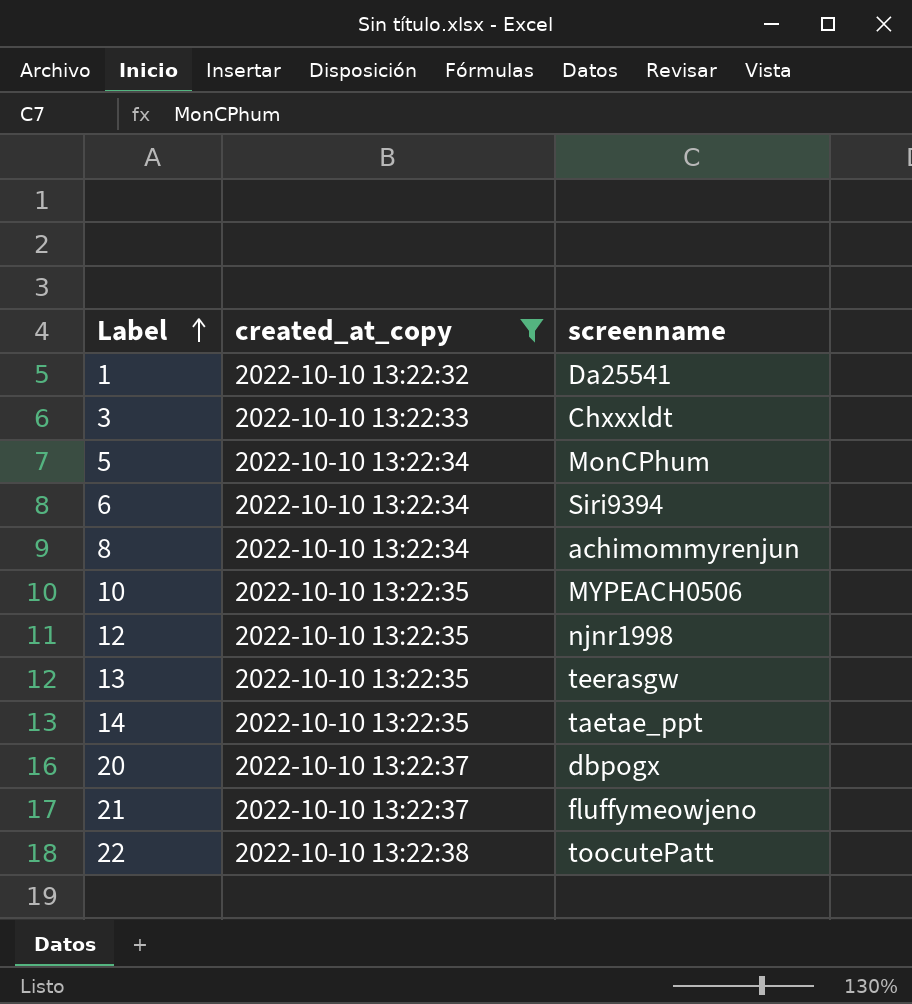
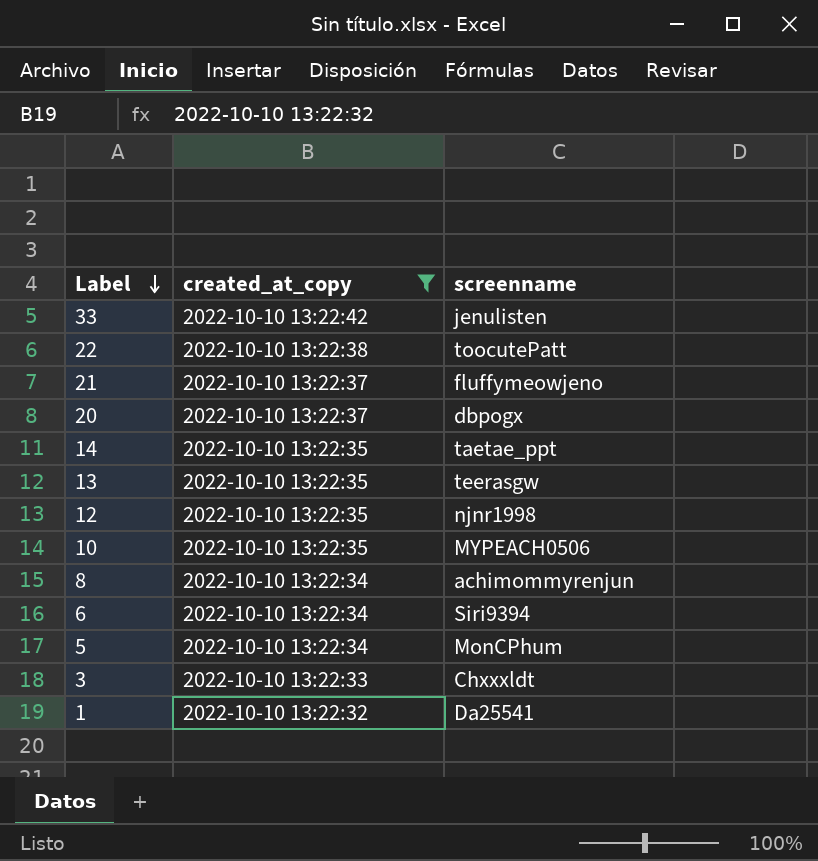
row order: Label ascending -> Label descending
row 33: none -> 2022-10-10 13:22:42 | jenulisten

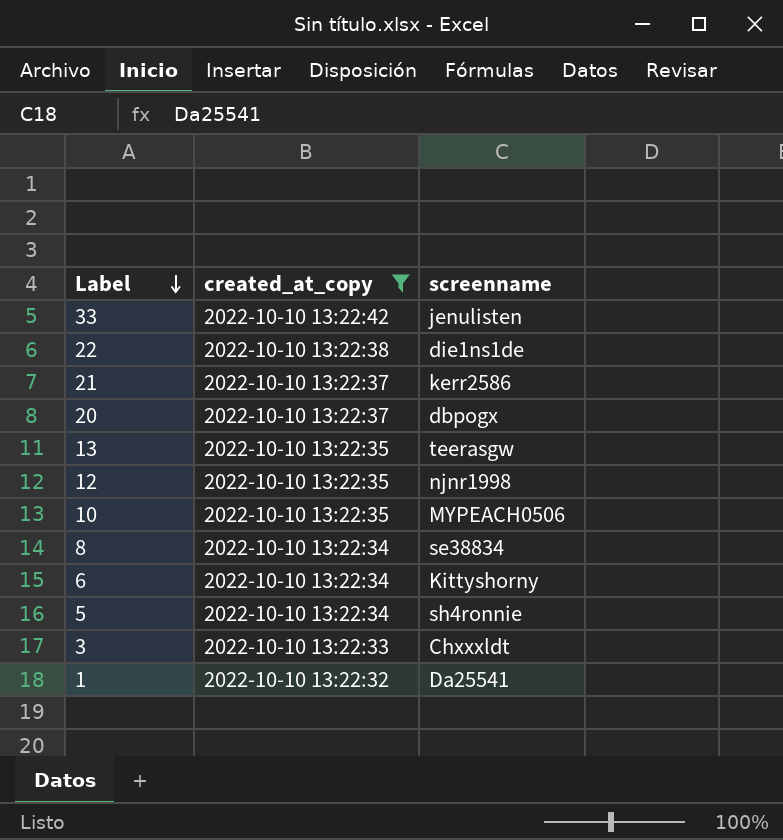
row 14: 2022-10-10 13:22:35 | taetae_ppt -> none
22 | screenname: toocutePatt -> die1ns1de
21 | screenname: fluffymeowjeno -> kerr2586
8 | screenname: achimommyrenjun -> se38834
6 | screenname: Siri9394 -> Kittyshorny
5 | screenname: MonCPhum -> sh4ronnie

